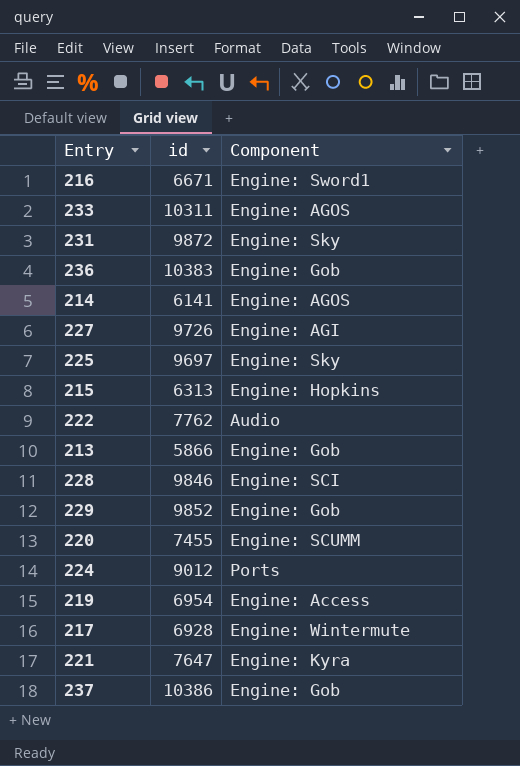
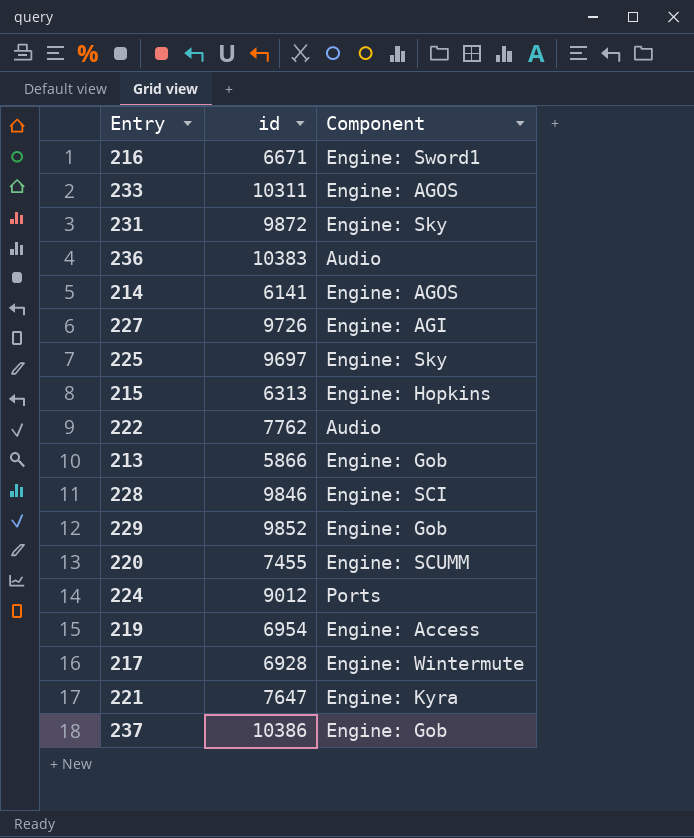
236 | Component: Engine: Gob -> Audio

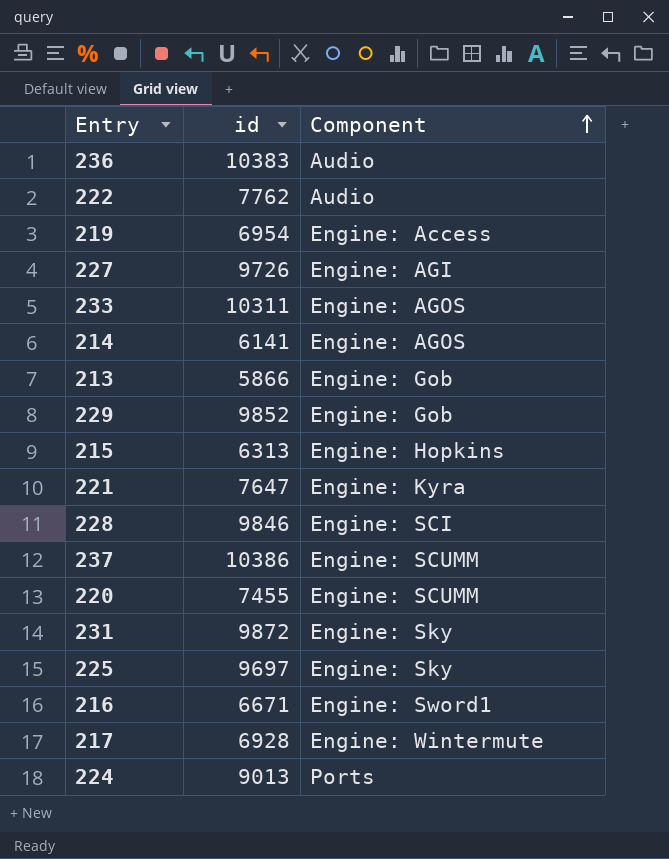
row order: none -> Component ascending
237 | Component: Engine: Gob -> Engine: SCUMM
224 | id: 9012 -> 9013

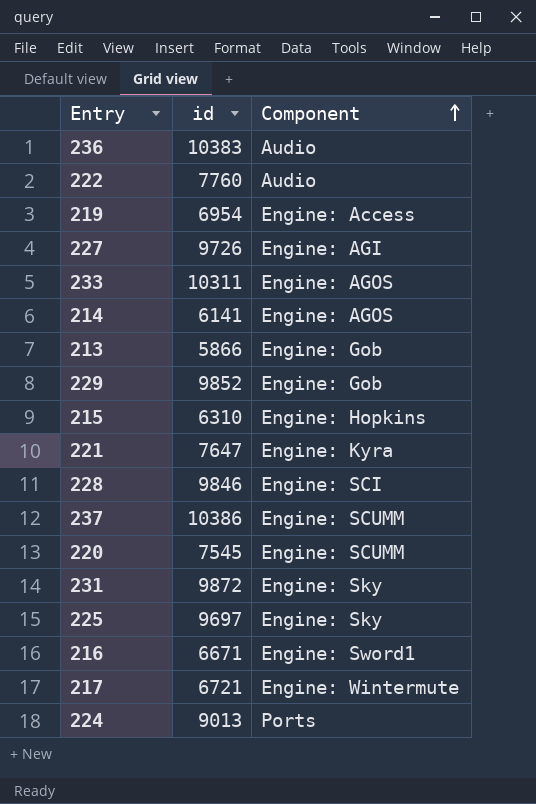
222 | id: 7762 -> 7760
215 | id: 6313 -> 6310
220 | id: 7455 -> 7545
217 | id: 6928 -> 6721

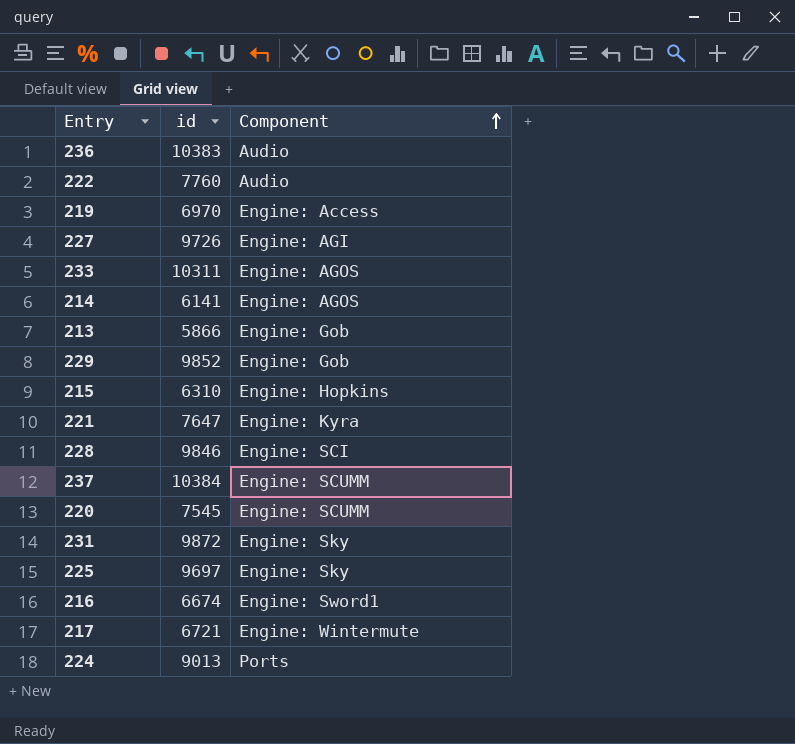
219 | id: 6954 -> 6970
237 | id: 10386 -> 10384
216 | id: 6671 -> 6674

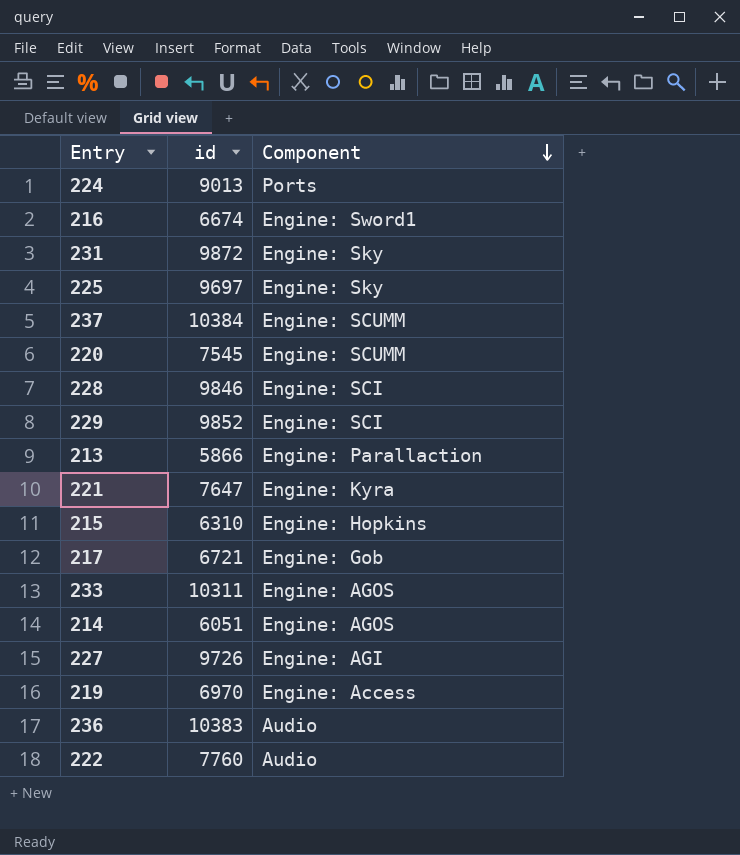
row order: Component ascending -> Component descending
229 | Component: Engine: Gob -> Engine: SCI
213 | Component: Engine: Gob -> Engine: Parallaction
217 | Component: Engine: Wintermute -> Engine: Gob
214 | id: 6141 -> 6051

